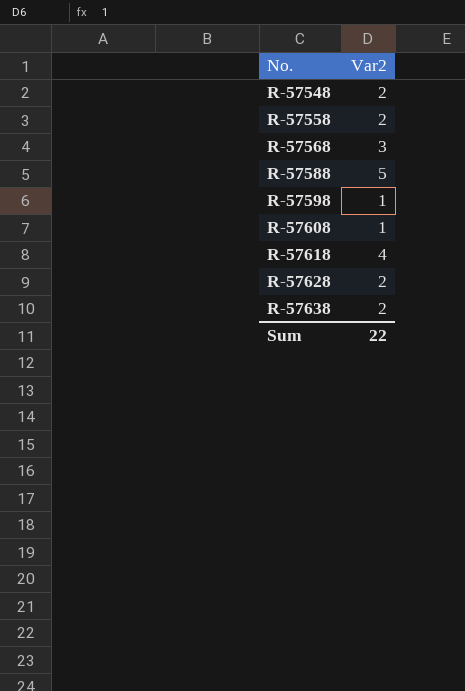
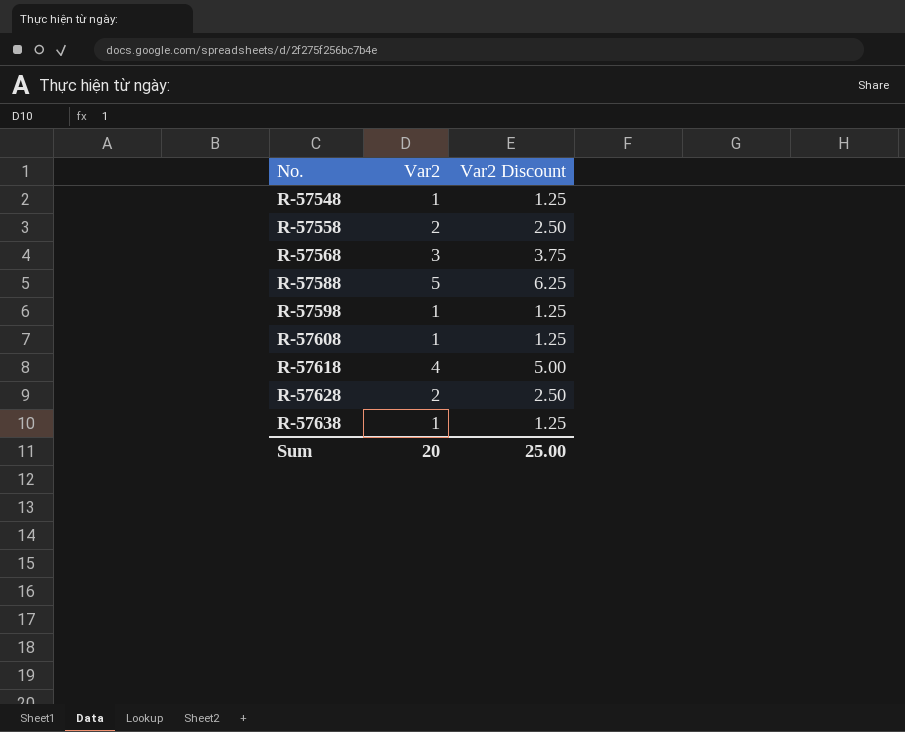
column Var2 Discount | formula: none -> [Var2] * 1.25
R-57548 | Var2: 2 -> 1
R-57638 | Var2: 2 -> 1
Sum | Var2: 22 -> 20

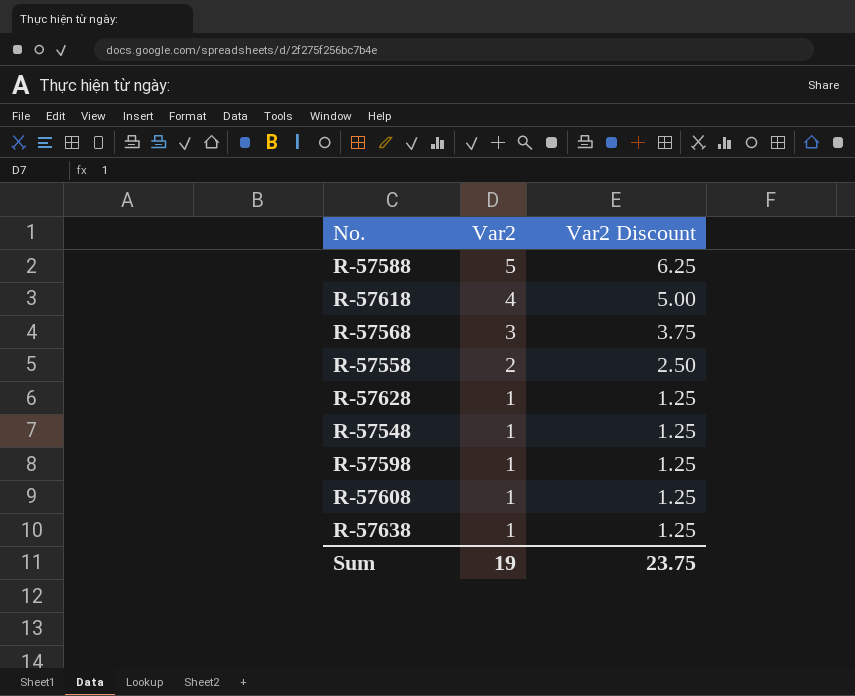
row order: No. ascending -> Var2 descending
R-57628 | Var2: 2 -> 1
R-57628 | Var2 Discount: 2.50 -> 1.25
Sum | Var2: 20 -> 19
Sum | Var2 Discount: 25.00 -> 23.75

